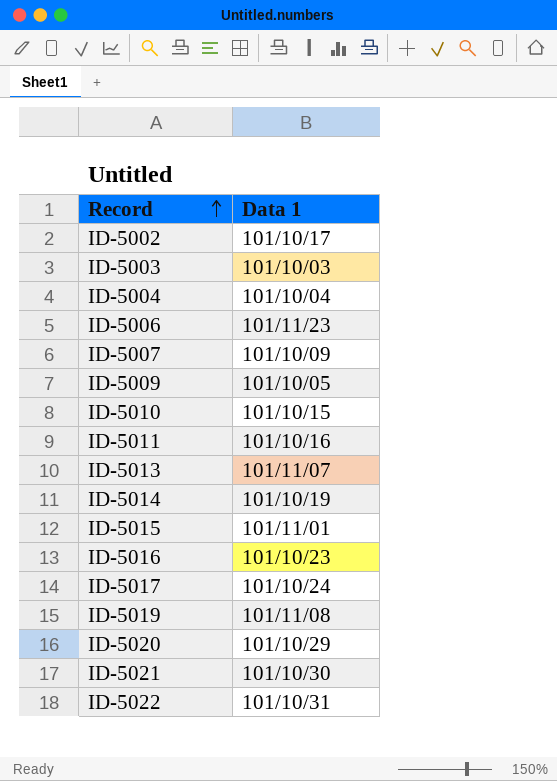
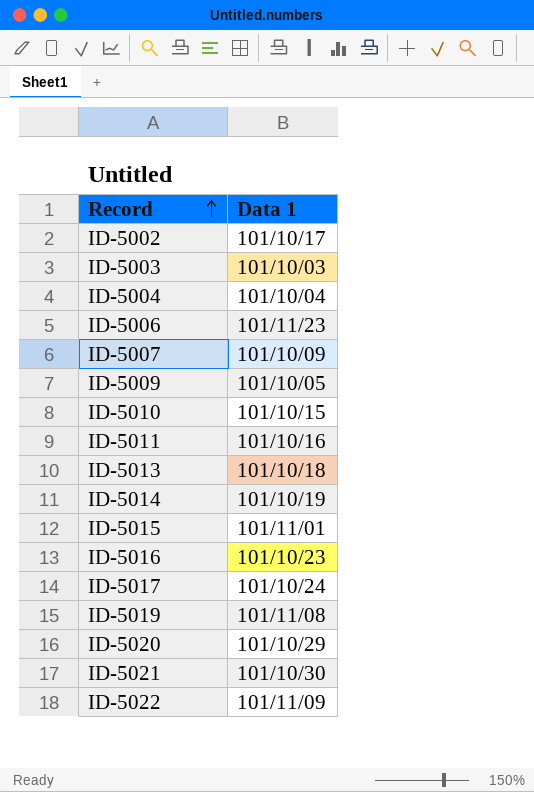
ID-5013 | Data 1: 101/11/07 -> 101/10/18
ID-5022 | Data 1: 101/10/31 -> 101/11/09

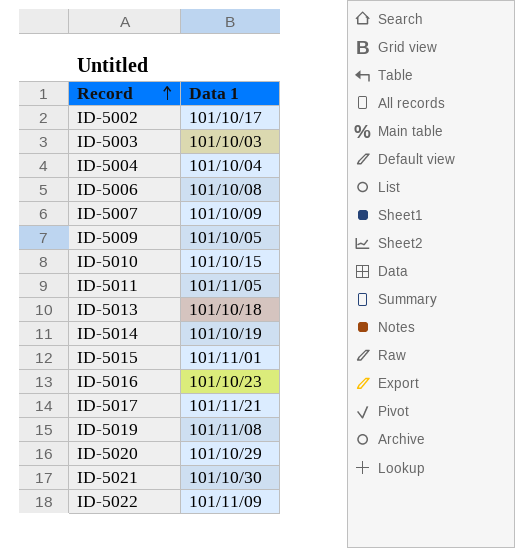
ID-5006 | Data 1: 101/11/23 -> 101/10/08
ID-5011 | Data 1: 101/10/16 -> 101/11/05
ID-5017 | Data 1: 101/10/24 -> 101/11/21

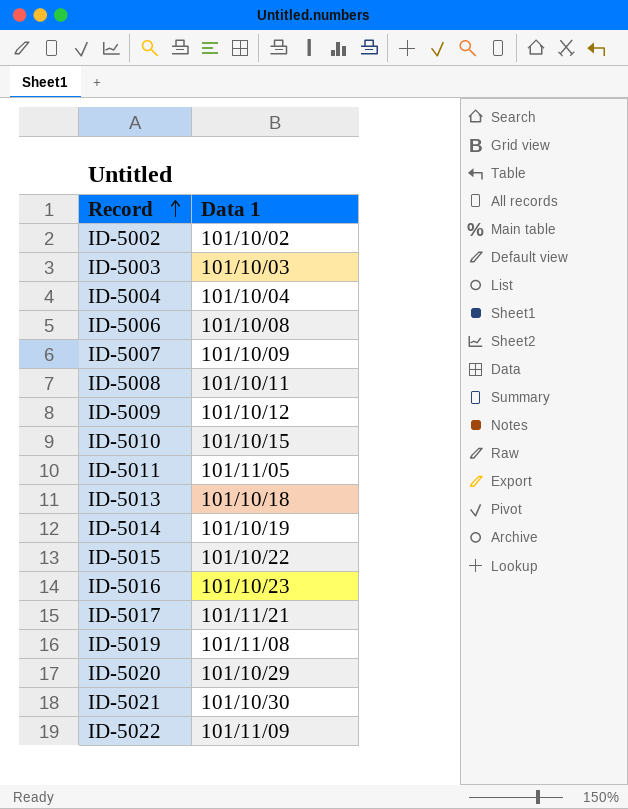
ID-5002 | Data 1: 101/10/17 -> 101/10/02
row ID-5008: none -> 101/10/11
ID-5009 | Data 1: 101/10/05 -> 101/10/12
ID-5015 | Data 1: 101/11/01 -> 101/10/22

